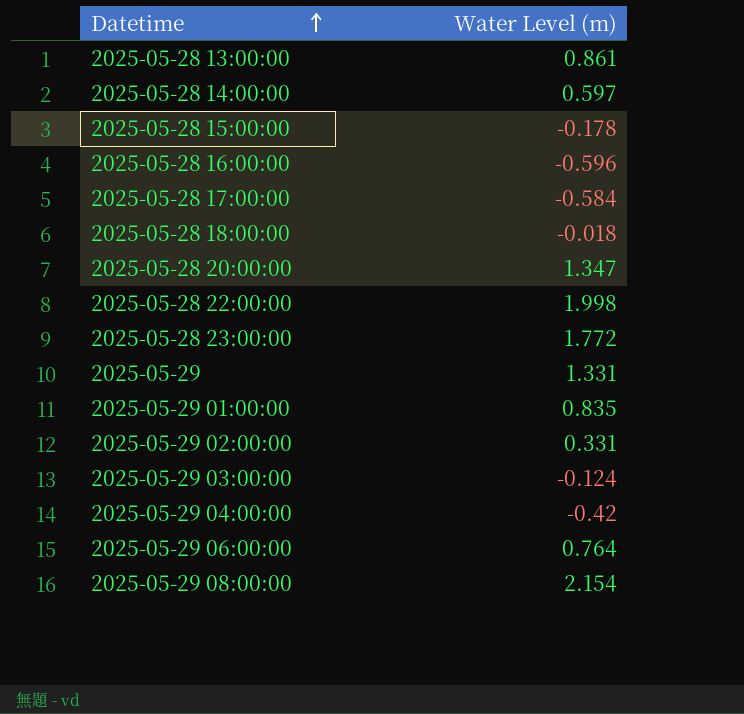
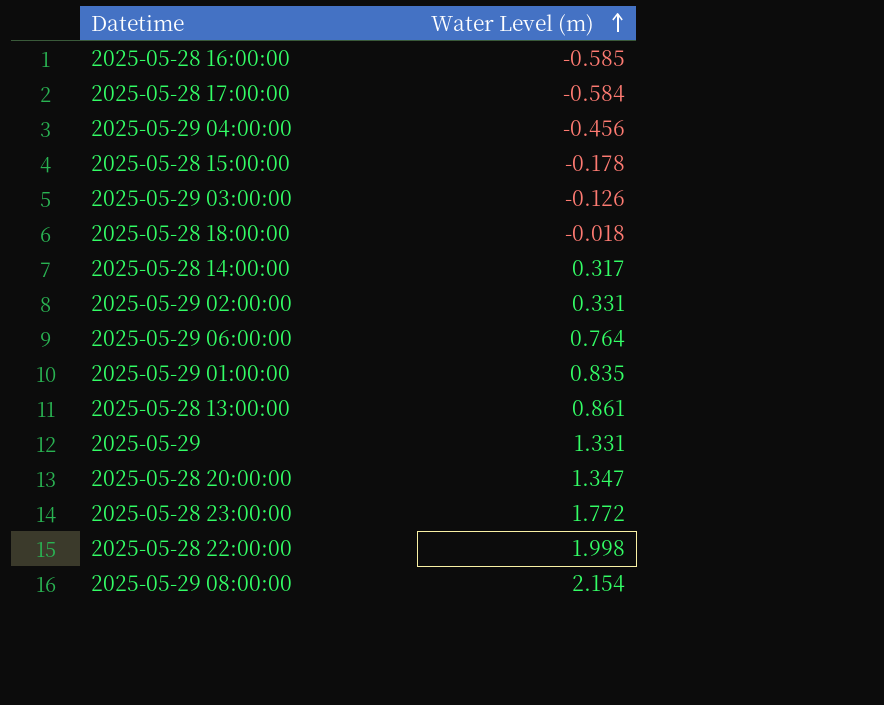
row order: Datetime ascending -> Water Level (m) ascending
2025-05-28 16:00:00 | Water Level (m): -0.596 -> -0.585
2025-05-29 04:00:00 | Water Level (m): -0.42 -> -0.456
2025-05-29 03:00:00 | Water Level (m): -0.124 -> -0.126
2025-05-28 14:00:00 | Water Level (m): 0.597 -> 0.317

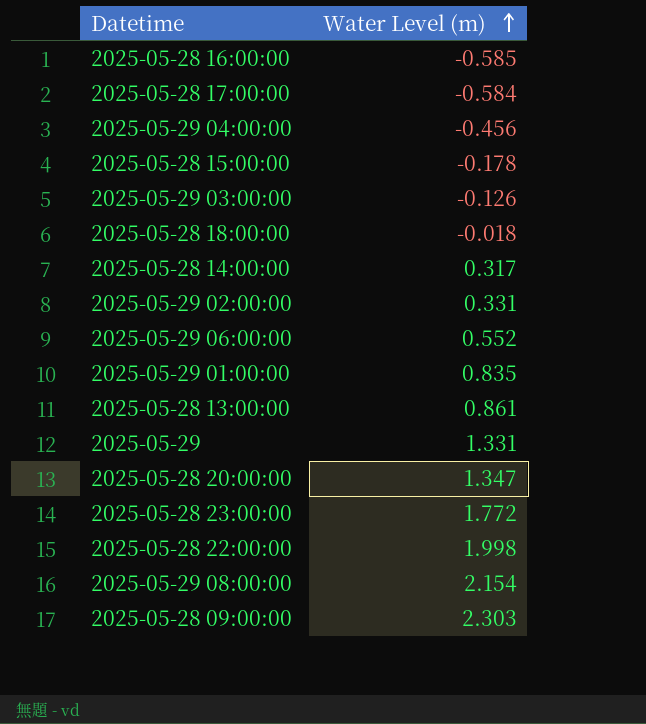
2025-05-29 06:00:00 | Water Level (m): 0.764 -> 0.552
row 2025-05-28 09:00:00: none -> 2.303

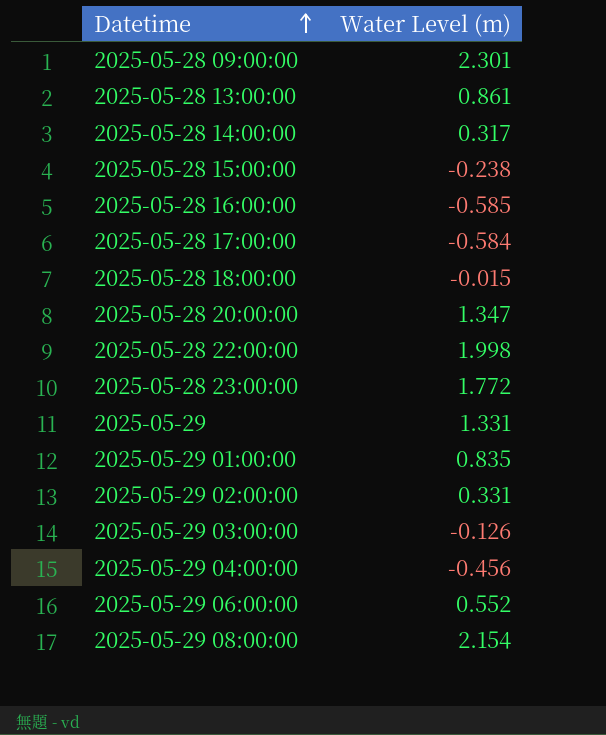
row order: Water Level (m) ascending -> Datetime ascending
2025-05-28 09:00:00 | Water Level (m): 2.303 -> 2.301
2025-05-28 15:00:00 | Water Level (m): -0.178 -> -0.238
2025-05-28 18:00:00 | Water Level (m): -0.018 -> -0.015

